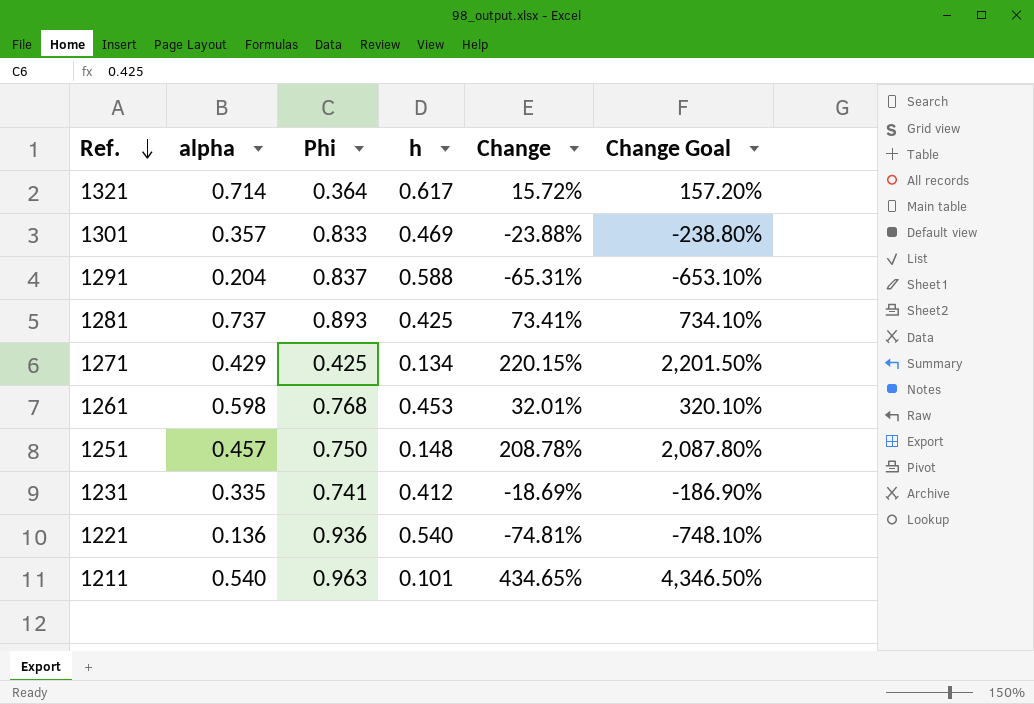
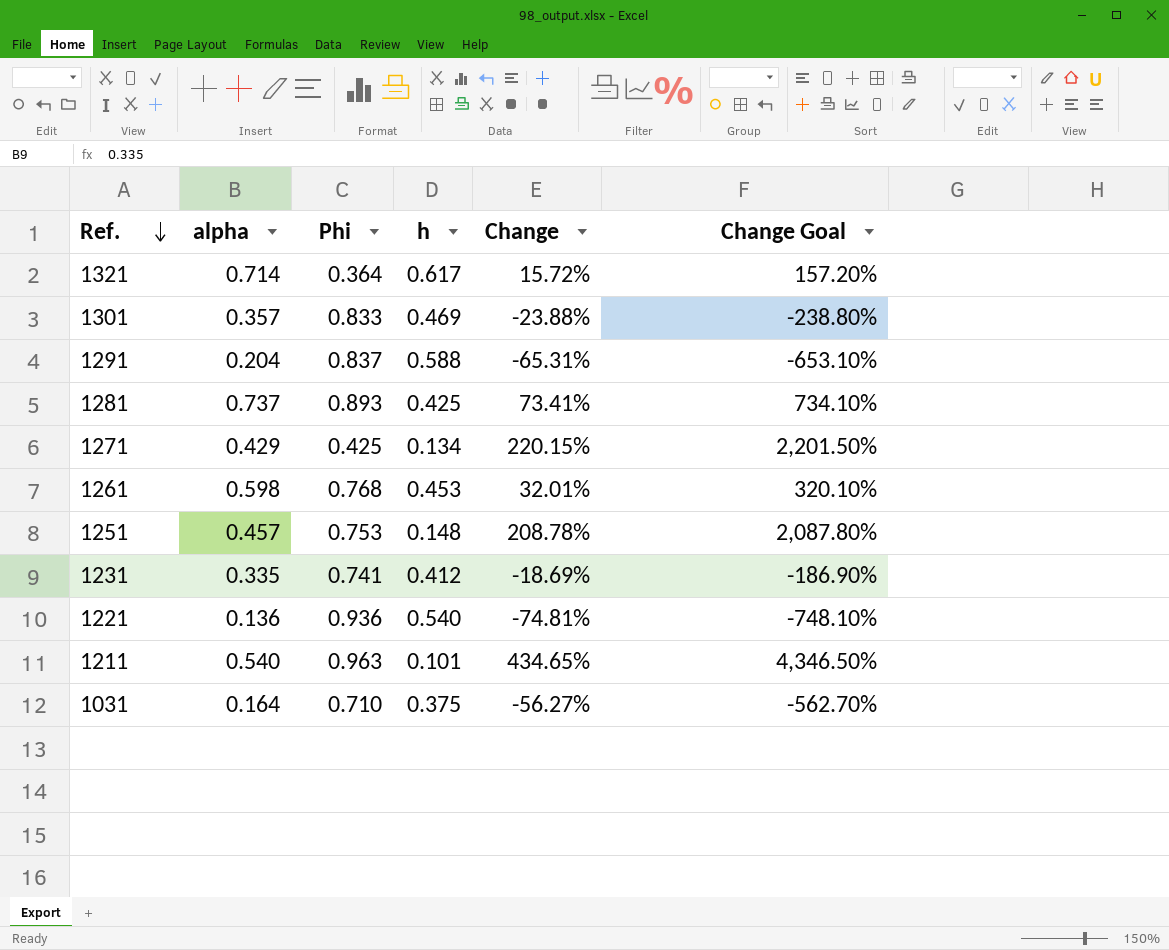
1251 | Phi: 0.750 -> 0.753
row 1031: none -> 0.164 | 0.710 | 0.375 | -56.27% | -562.70%

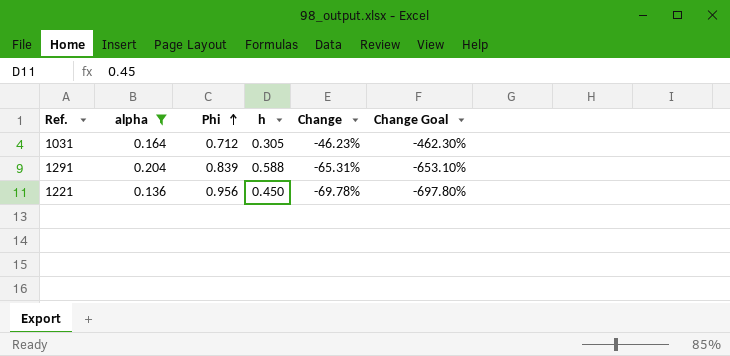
filter: none -> alpha <= 0.204
row order: Ref. descending -> Phi ascending
1031 | Phi: 0.710 -> 0.712
1031 | h: 0.375 -> 0.305
1031 | Change: -56.27% -> -46.23%
1031 | Change Goal: -562.70% -> -462.30%
1291 | Phi: 0.837 -> 0.839
1221 | Phi: 0.936 -> 0.956
1221 | h: 0.540 -> 0.450
1221 | Change: -74.81% -> -69.78%
1221 | Change Goal: -748.10% -> -697.80%

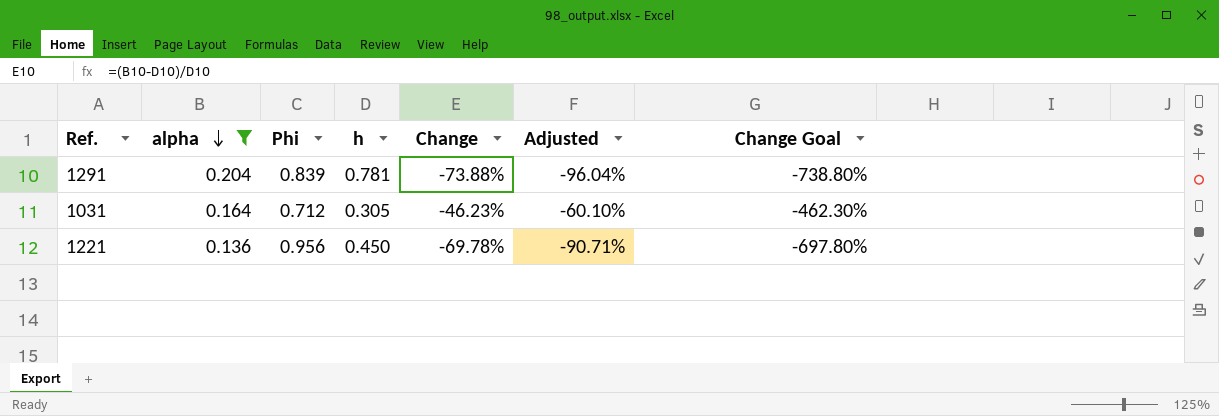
row order: Phi ascending -> alpha descending
column Adjusted | formula: none -> [Change] * 1.3
1291 | h: 0.588 -> 0.781
1291 | Change: -65.31% -> -73.88%
1291 | Change Goal: -653.10% -> -738.80%

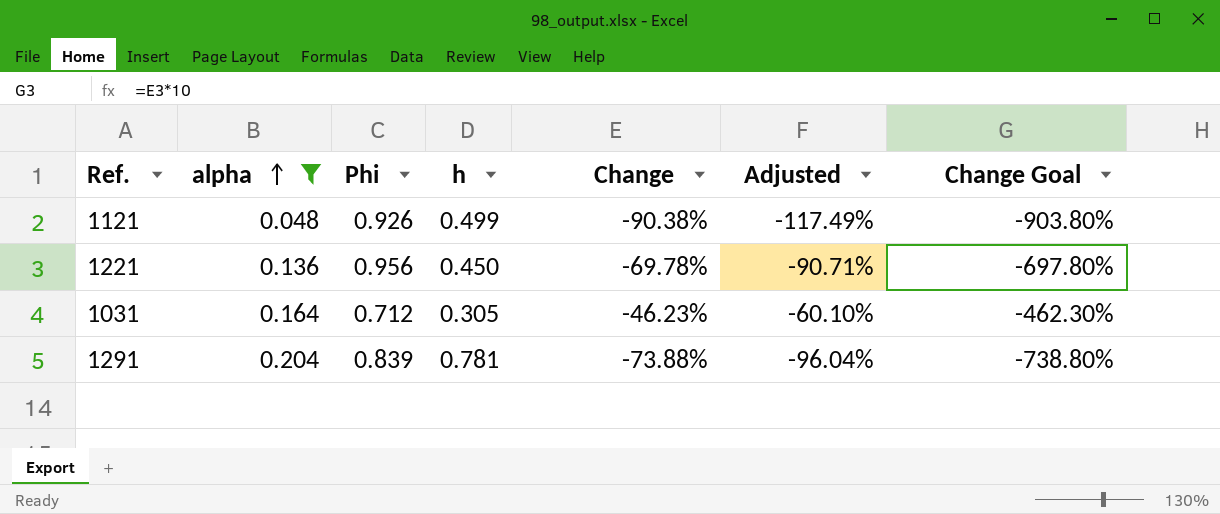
row order: alpha descending -> alpha ascending
row 1121: none -> 0.048 | 0.926 | 0.499 | -90.38% | -117.49% | -903.80%

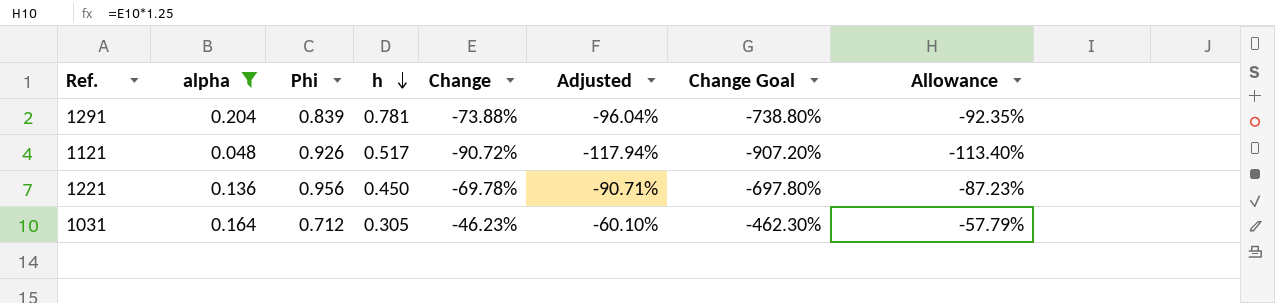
row order: alpha ascending -> h descending
column Allowance | formula: none -> [Change] * 1.25
1121 | h: 0.499 -> 0.517
1121 | Change: -90.38% -> -90.72%
1121 | Adjusted: -117.49% -> -117.94%
1121 | Change Goal: -903.80% -> -907.20%

